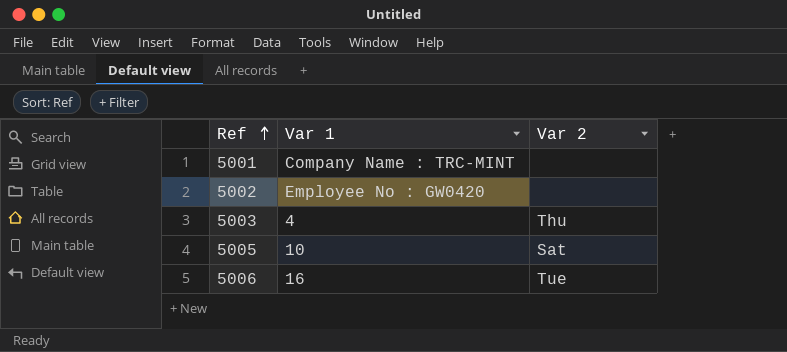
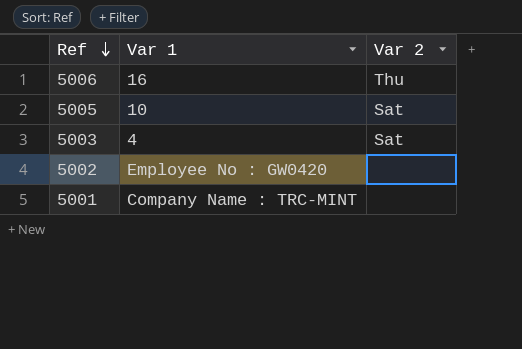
row order: Ref ascending -> Ref descending
5006 | Var 2: Tue -> Thu
5003 | Var 2: Thu -> Sat

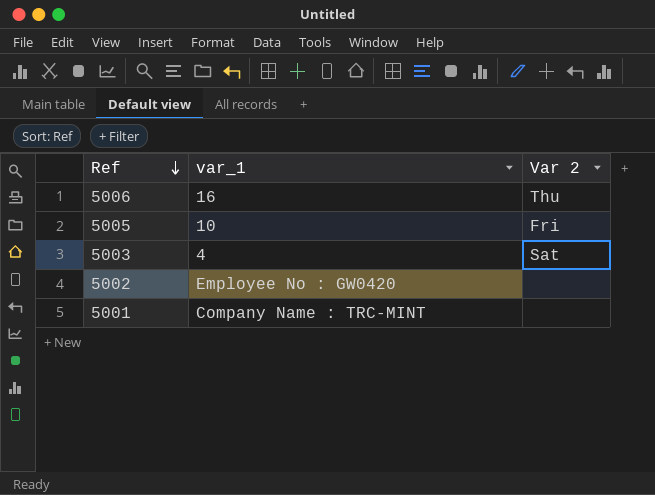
column name: Var 1 -> var_1
5005 | Var 2: Sat -> Fri

